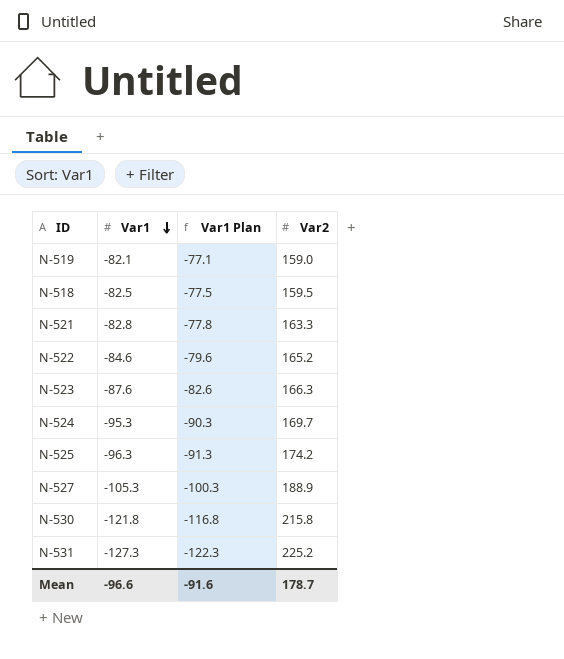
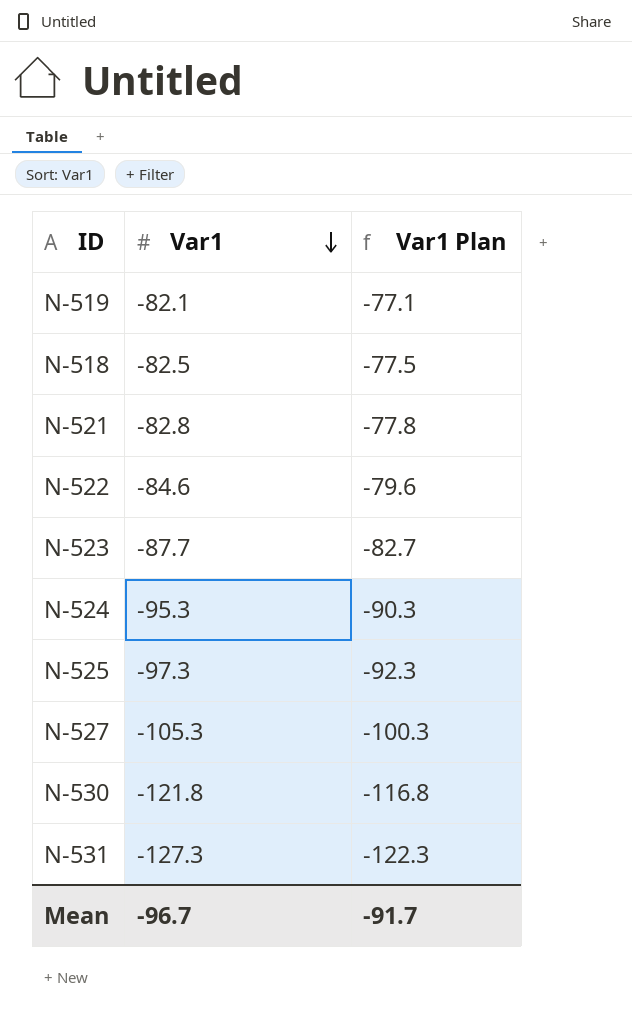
column Var2 | position: 4 -> none
N-523 | Var1: -87.6 -> -87.7
N-523 | Var1 Plan: -82.6 -> -82.7
N-525 | Var1: -96.3 -> -97.3
N-525 | Var1 Plan: -91.3 -> -92.3
Mean | Var1: -96.6 -> -96.7
Mean | Var1 Plan: -91.6 -> -91.7

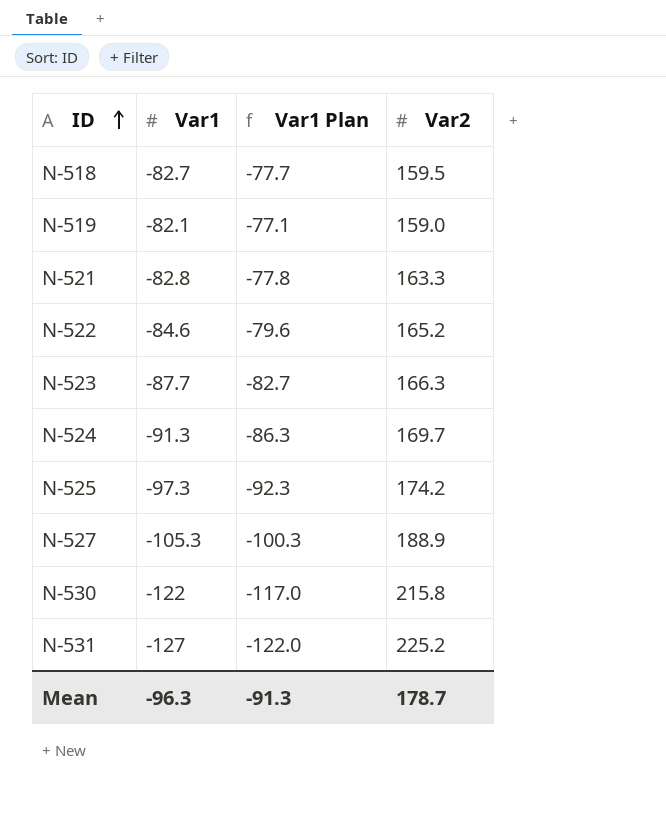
row order: Var1 descending -> ID ascending
column Var2 | position: none -> 4
N-518 | Var1: -82.5 -> -82.7
N-518 | Var1 Plan: -77.5 -> -77.7
N-524 | Var1: -95.3 -> -91.3
N-524 | Var1 Plan: -90.3 -> -86.3
N-530 | Var1: -121.8 -> -122
N-530 | Var1 Plan: -116.8 -> -117.0
N-531 | Var1: -127.3 -> -127
N-531 | Var1 Plan: -122.3 -> -122.0
Mean | Var1: -96.7 -> -96.3
Mean | Var1 Plan: -91.7 -> -91.3

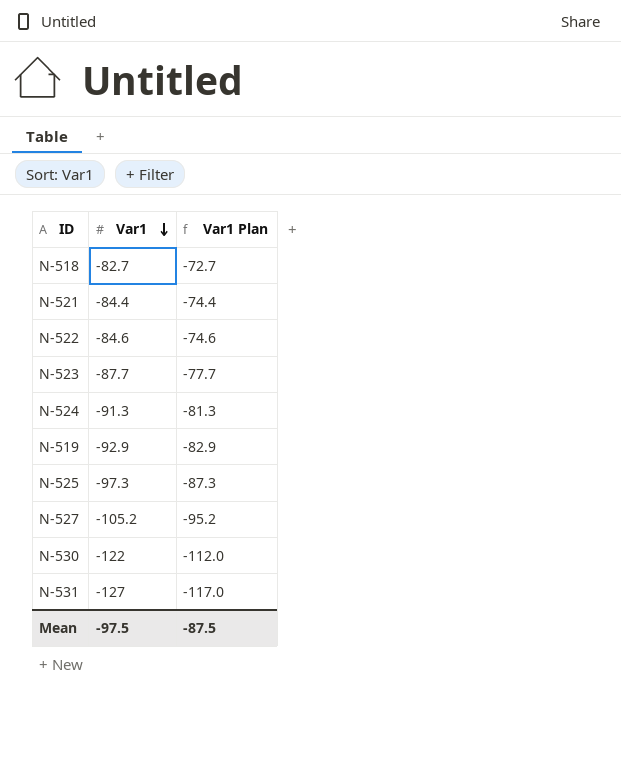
row order: ID ascending -> Var1 descending
column Var2 | position: 4 -> none
column Var1 Plan | formula: [Var1] + 5 -> [Var1] + 10
N-521 | Var1: -82.8 -> -84.4
N-519 | Var1: -82.1 -> -92.9
N-527 | Var1: -105.3 -> -105.2
Mean | Var1: -96.3 -> -97.5
Mean | Var1 Plan: -91.3 -> -87.5

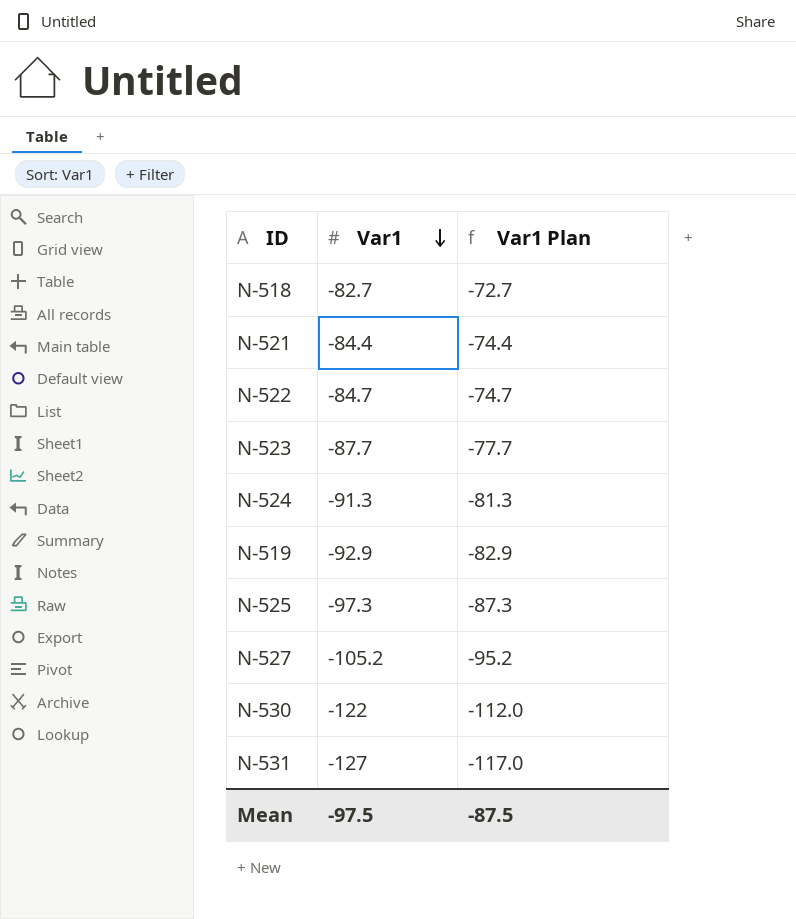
N-522 | Var1: -84.6 -> -84.7
N-522 | Var1 Plan: -74.6 -> -74.7

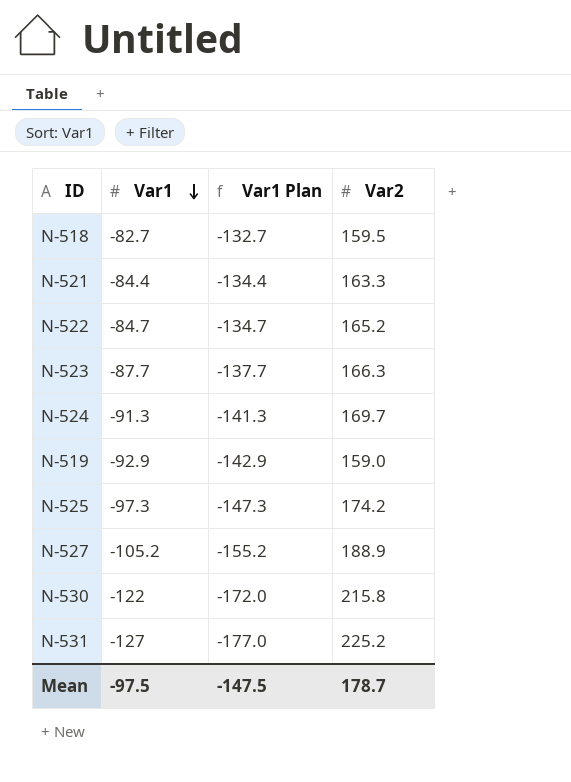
column Var1 Plan | formula: [Var1] + 10 -> [Var1] - 50
column Var2 | position: none -> 4
Mean | Var1 Plan: -87.5 -> -147.5

